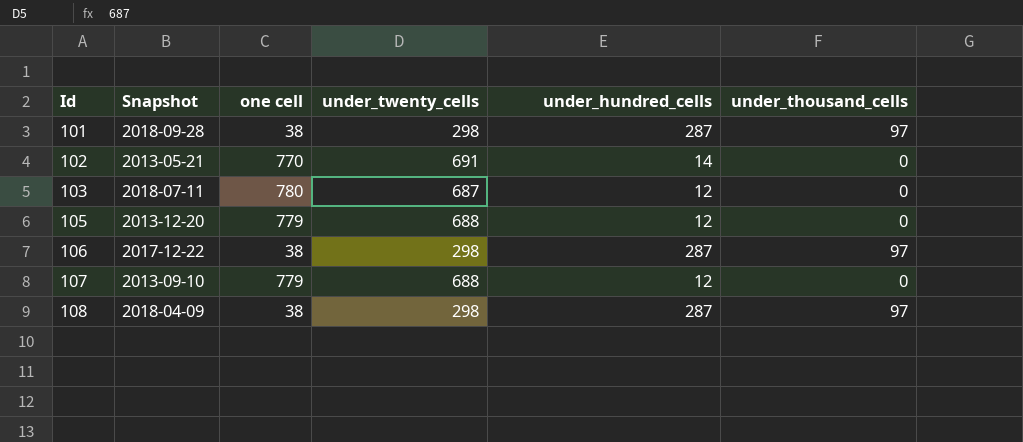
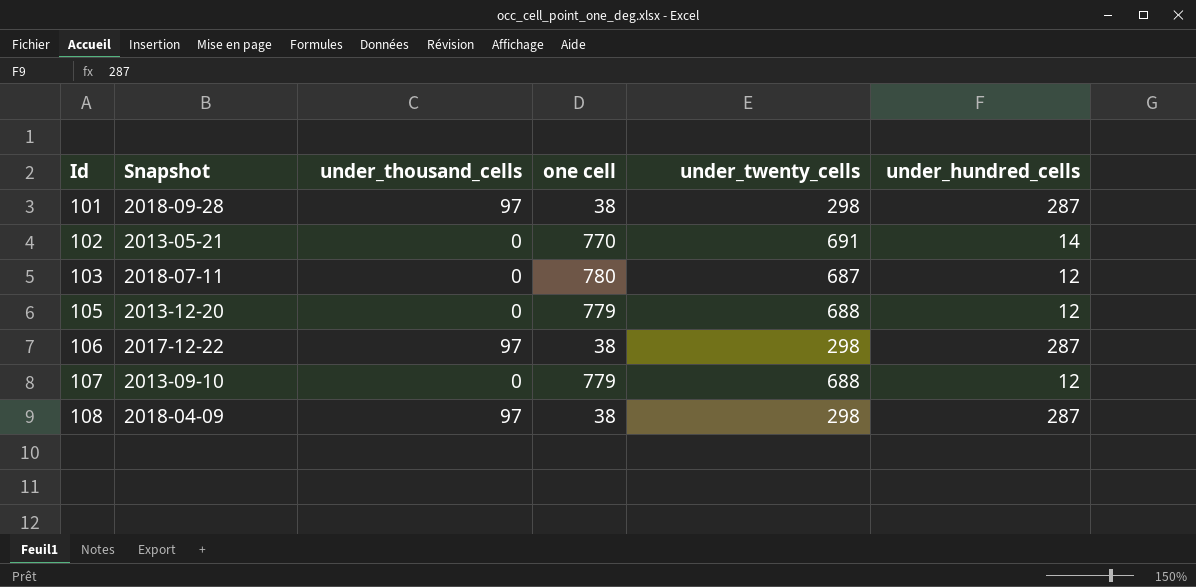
column under_thousand_cells | position: 6 -> 3

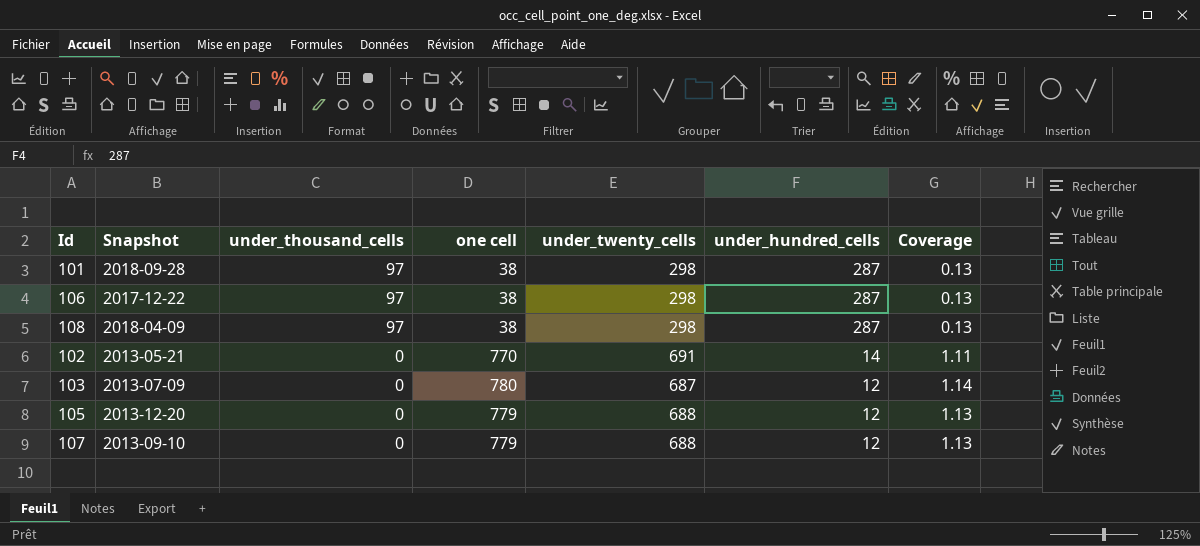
row order: Id ascending -> under_thousand_cells descending
column Coverage | formula: none -> [one cell] / [under_twenty_cells]
103 | Snapshot: 2018-07-11 -> 2013-07-09

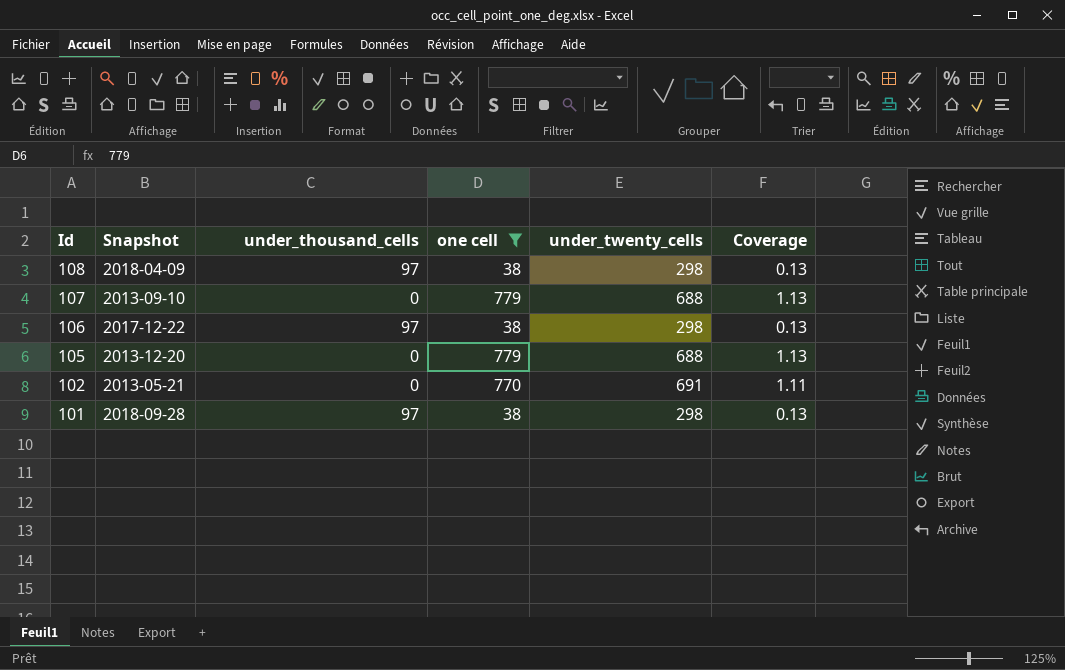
filter: none -> one cell != 780
row order: under_thousand_cells descending -> Id descending
column under_hundred_cells | position: 6 -> none

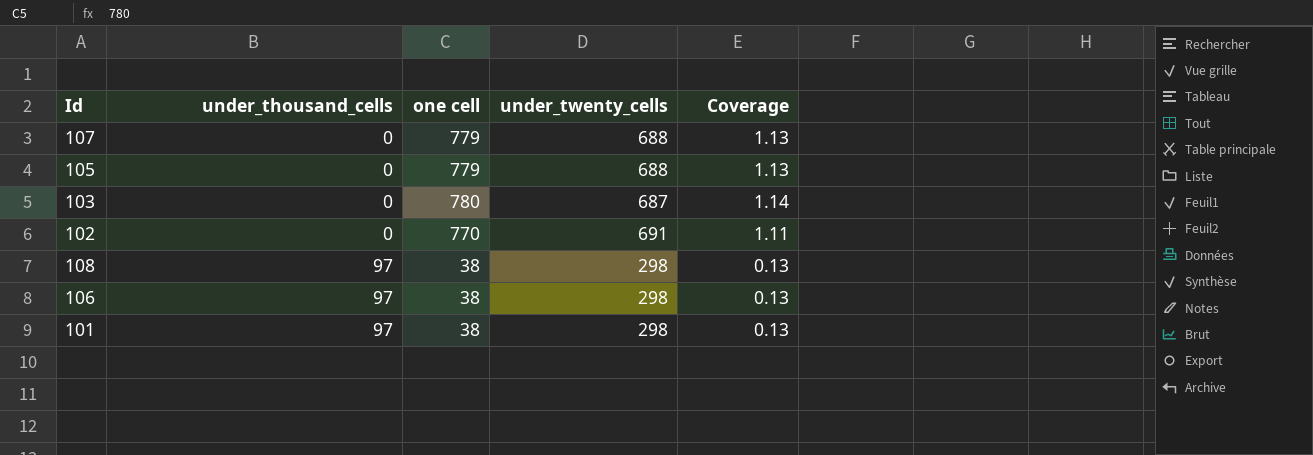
filter: one cell != 780 -> none
row order: Id descending -> under_thousand_cells ascending
column Snapshot | position: 2 -> none

